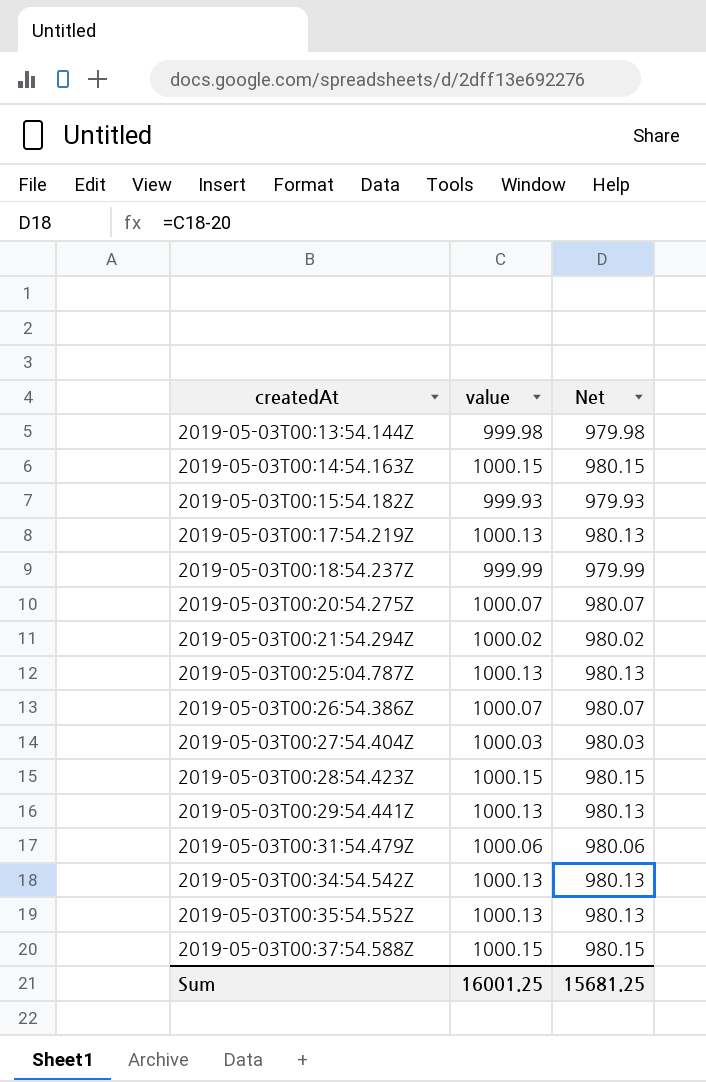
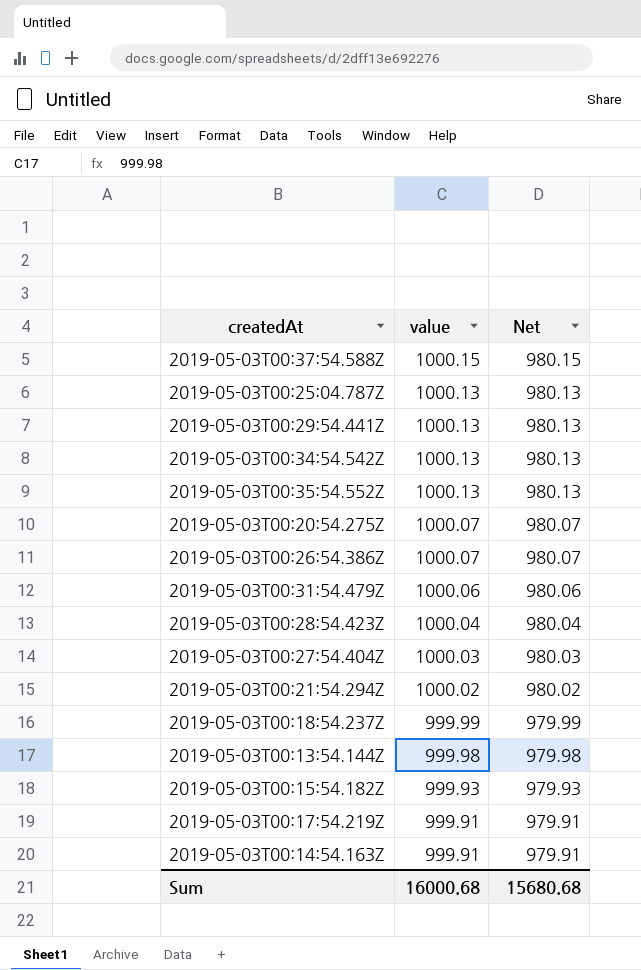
row order: createdAt ascending -> value descending
2019-05-03T00:28:54.423Z | value: 1000.15 -> 1000.04
2019-05-03T00:28:54.423Z | Net: 980.15 -> 980.04
2019-05-03T00:17:54.219Z | value: 1000.13 -> 999.91
2019-05-03T00:17:54.219Z | Net: 980.13 -> 979.91
2019-05-03T00:14:54.163Z | value: 1000.15 -> 999.91
2019-05-03T00:14:54.163Z | Net: 980.15 -> 979.91
Sum | value: 16001.25 -> 16000.68
Sum | Net: 15681.25 -> 15680.68

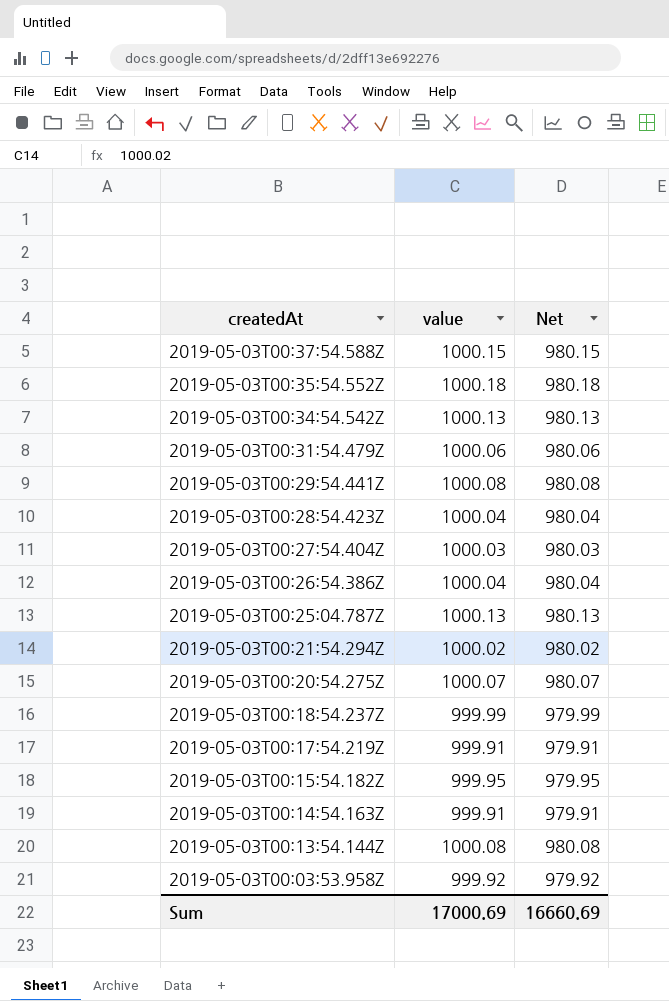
row order: value descending -> createdAt descending
2019-05-03T00:35:54.552Z | value: 1000.13 -> 1000.18
2019-05-03T00:35:54.552Z | Net: 980.13 -> 980.18
2019-05-03T00:29:54.441Z | value: 1000.13 -> 1000.08
2019-05-03T00:29:54.441Z | Net: 980.13 -> 980.08
2019-05-03T00:26:54.386Z | value: 1000.07 -> 1000.04
2019-05-03T00:26:54.386Z | Net: 980.07 -> 980.04
2019-05-03T00:15:54.182Z | value: 999.93 -> 999.95
2019-05-03T00:15:54.182Z | Net: 979.93 -> 979.95
2019-05-03T00:13:54.144Z | value: 999.98 -> 1000.08
2019-05-03T00:13:54.144Z | Net: 979.98 -> 980.08
row 2019-05-03T00:03:53.958Z: none -> 999.92 | 979.92
Sum | value: 16000.68 -> 17000.69
Sum | Net: 15680.68 -> 16660.69

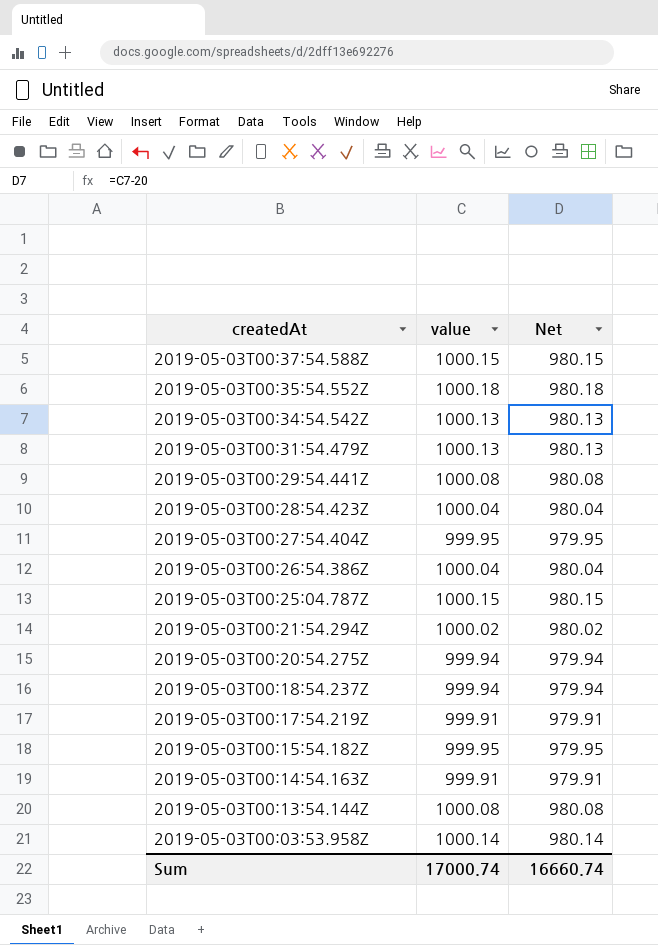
2019-05-03T00:31:54.479Z | value: 1000.06 -> 1000.13
2019-05-03T00:31:54.479Z | Net: 980.06 -> 980.13
2019-05-03T00:27:54.404Z | value: 1000.03 -> 999.95
2019-05-03T00:27:54.404Z | Net: 980.03 -> 979.95
2019-05-03T00:25:04.787Z | value: 1000.13 -> 1000.15
2019-05-03T00:25:04.787Z | Net: 980.13 -> 980.15
2019-05-03T00:20:54.275Z | value: 1000.07 -> 999.94
2019-05-03T00:20:54.275Z | Net: 980.07 -> 979.94
2019-05-03T00:18:54.237Z | value: 999.99 -> 999.94
2019-05-03T00:18:54.237Z | Net: 979.99 -> 979.94
2019-05-03T00:03:53.958Z | value: 999.92 -> 1000.14
2019-05-03T00:03:53.958Z | Net: 979.92 -> 980.14
Sum | value: 17000.69 -> 17000.74
Sum | Net: 16660.69 -> 16660.74

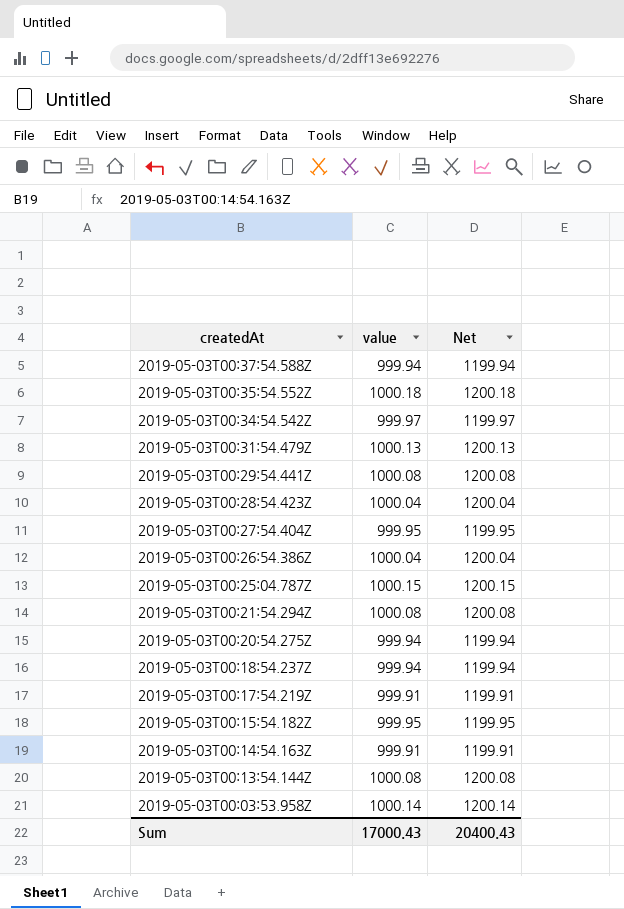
column Net | formula: [value] - 20 -> [value] + 200
2019-05-03T00:37:54.588Z | value: 1000.15 -> 999.94
2019-05-03T00:34:54.542Z | value: 1000.13 -> 999.97
2019-05-03T00:21:54.294Z | value: 1000.02 -> 1000.08
Sum | value: 17000.74 -> 17000.43
Sum | Net: 16660.74 -> 20400.43

